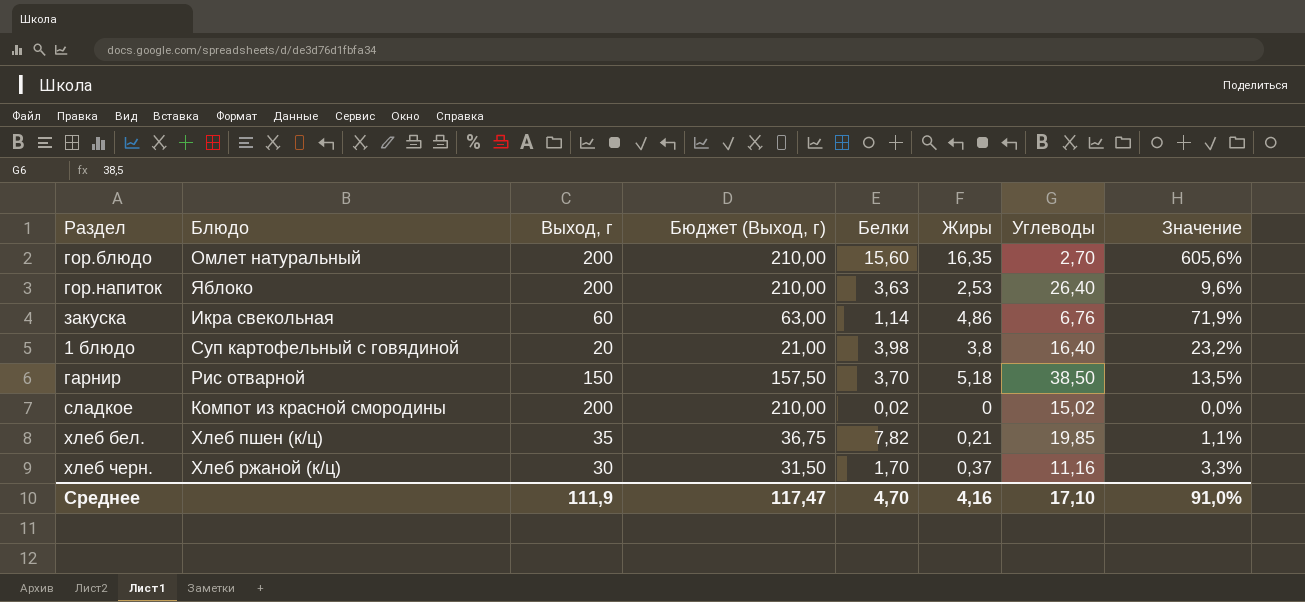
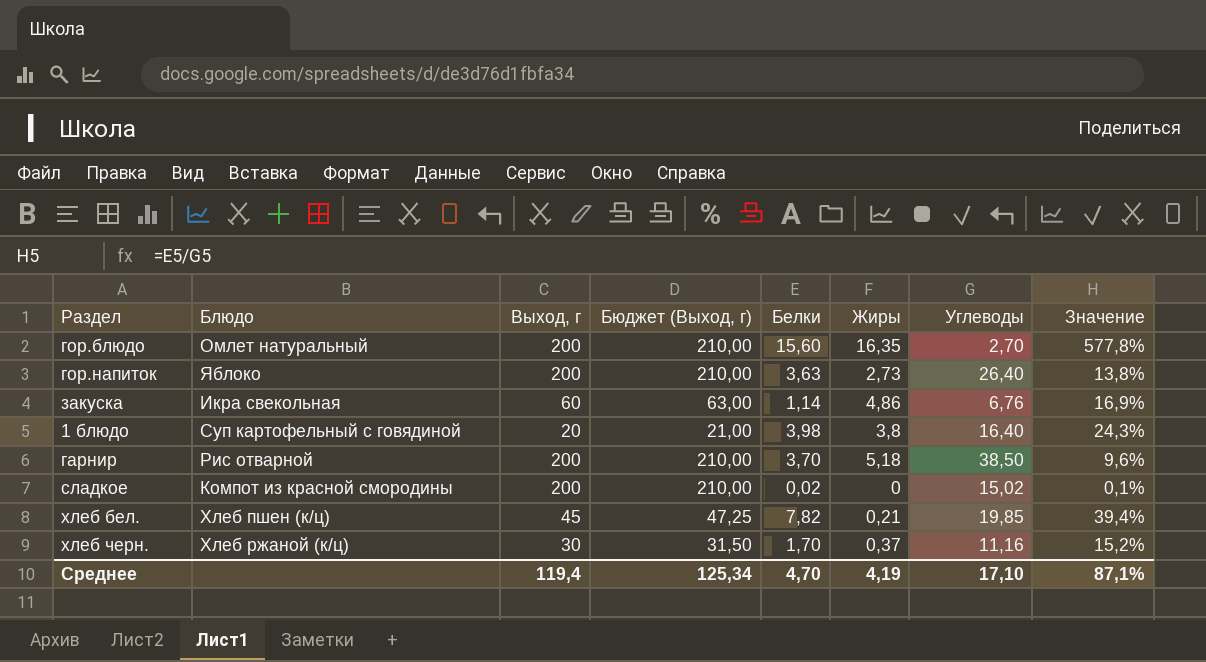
column Значение | formula: [Жиры] / [Углеводы] -> [Белки] / [Углеводы]
гор.напиток | Жиры: 2,53 -> 2,73
гарнир | Выход, г: 150 -> 200
гарнир | Бюджет (Выход, г): 157,50 -> 210,00
хлеб бел. | Выход, г: 35 -> 45
хлеб бел. | Бюджет (Выход, г): 36,75 -> 47,25
Среднее | Выход, г: 111,9 -> 119,4
Среднее | Бюджет (Выход, г): 117,47 -> 125,34
Среднее | Жиры: 4,16 -> 4,19
Среднее | Значение: 91,0% -> 87,1%

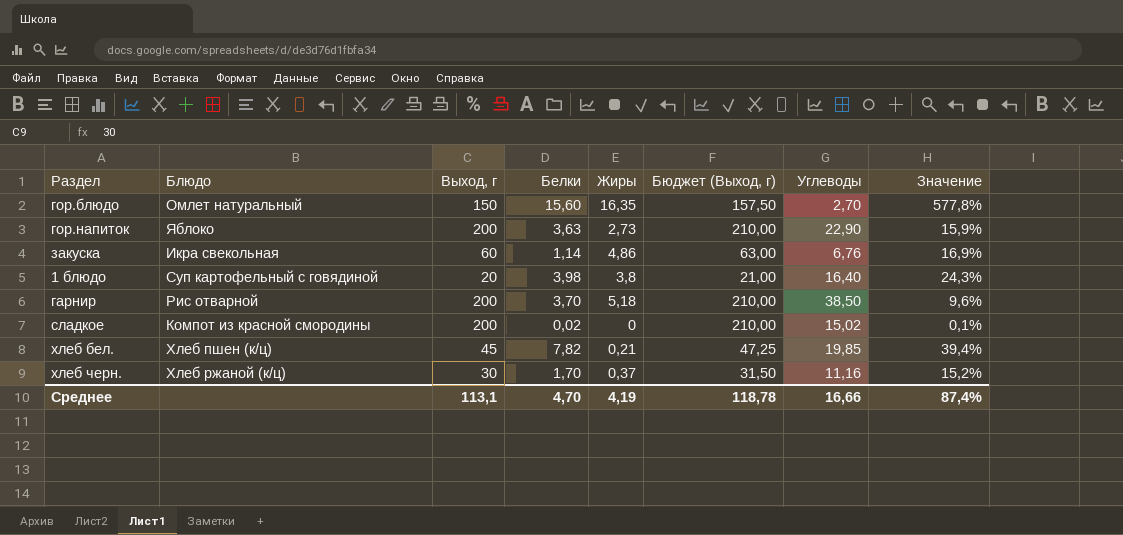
column Бюджет (Выход, г) | position: 4 -> 6
гор.блюдо | Выход, г: 200 -> 150
гор.блюдо | Бюджет (Выход, г): 210,00 -> 157,50
гор.напиток | Углеводы: 26,40 -> 22,90
гор.напиток | Значение: 13,8% -> 15,9%
Среднее | Выход, г: 119,4 -> 113,1
Среднее | Бюджет (Выход, г): 125,34 -> 118,78
Среднее | Углеводы: 17,10 -> 16,66
Среднее | Значение: 87,1% -> 87,4%

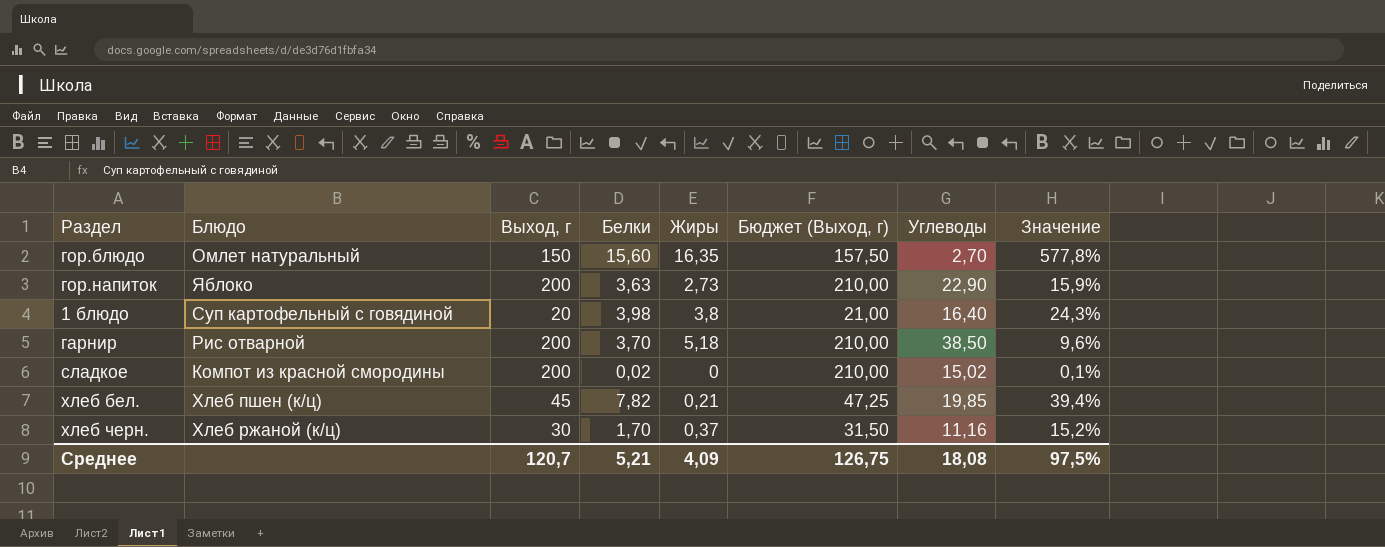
row закуска: Икра свекольная | 60 | 1,14 | 4,86 | 63,00 | 6,76 | 16,9% -> none
Среднее | Выход, г: 113,1 -> 120,7
Среднее | Белки: 4,70 -> 5,21
Среднее | Жиры: 4,19 -> 4,09
Среднее | Бюджет (Выход, г): 118,78 -> 126,75
Среднее | Углеводы: 16,66 -> 18,08
Среднее | Значение: 87,4% -> 97,5%

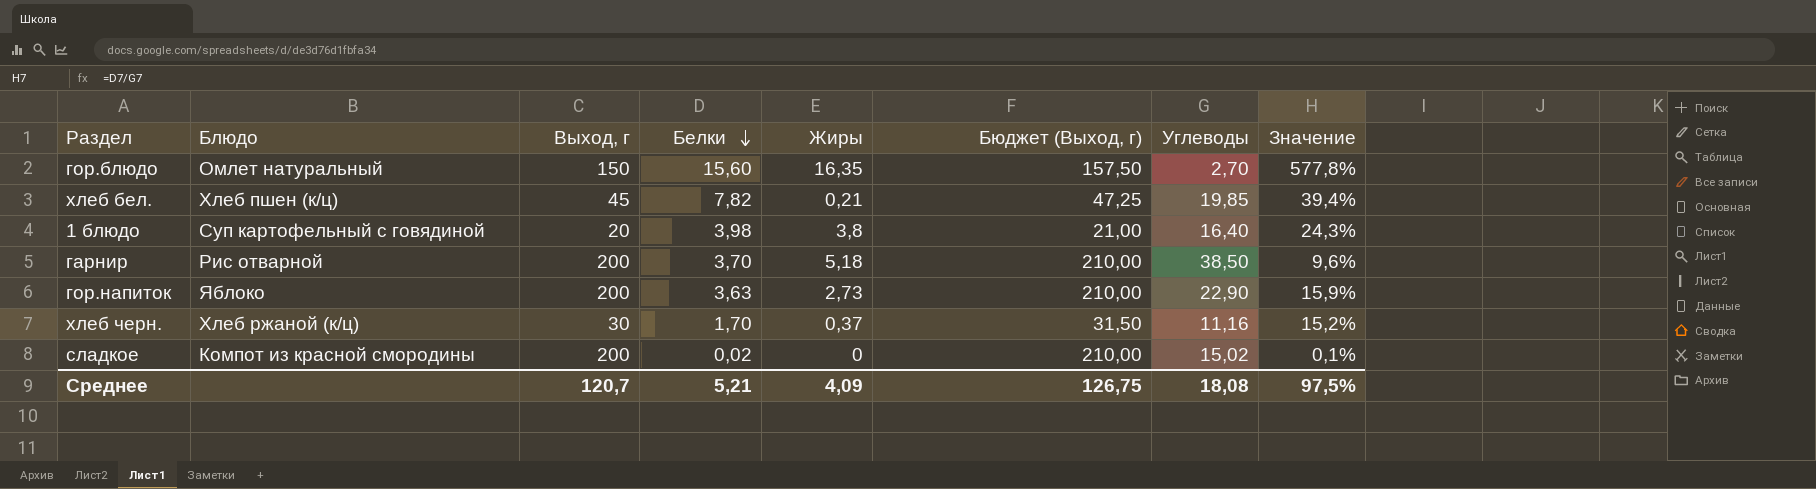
row order: none -> Белки descending

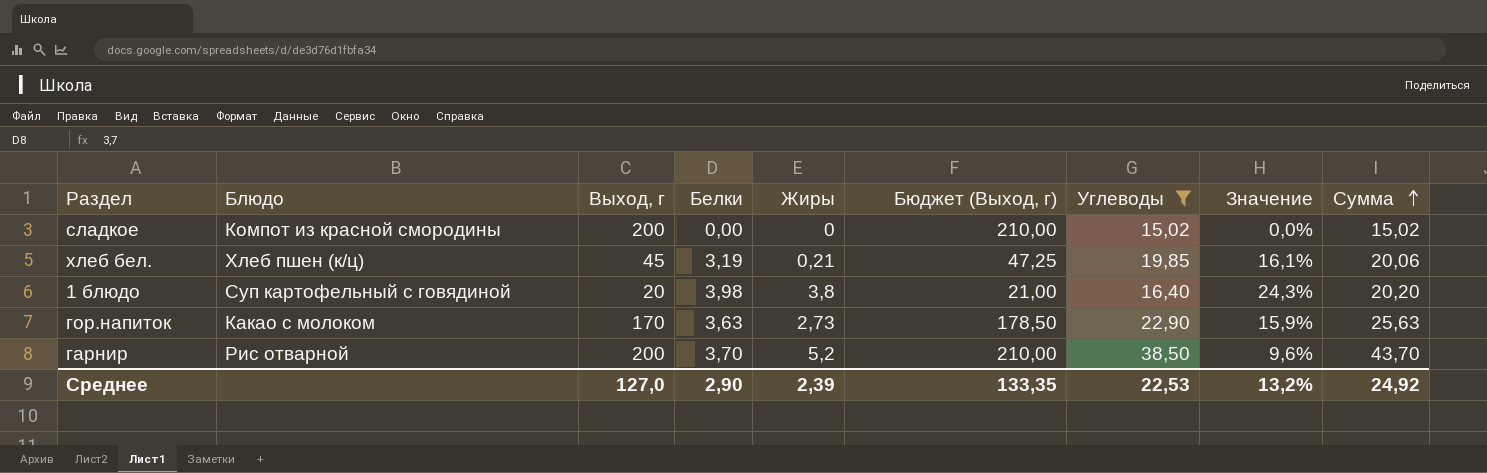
filter: none -> Углеводы >= 15,02
row order: Белки descending -> Сумма ascending
column Сумма | formula: none -> [Жиры] + [Углеводы]
сладкое | Белки: 0,02 -> 0,00
сладкое | Значение: 0,1% -> 0,0%
хлеб бел. | Белки: 7,82 -> 3,19
хлеб бел. | Значение: 39,4% -> 16,1%
гор.напиток | Блюдо: Яблоко -> Какао с молоком
гор.напиток | Выход, г: 200 -> 170
гор.напиток | Бюджет (Выход, г): 210,00 -> 178,50
гарнир | Жиры: 5,18 -> 5,2
Среднее | Выход, г: 120,7 -> 127,0
Среднее | Белки: 5,21 -> 2,90
Среднее | Жиры: 4,09 -> 2,39
Среднее | Бюджет (Выход, г): 126,75 -> 133,35
Среднее | Углеводы: 18,08 -> 22,53
Среднее | Значение: 97,5% -> 13,2%

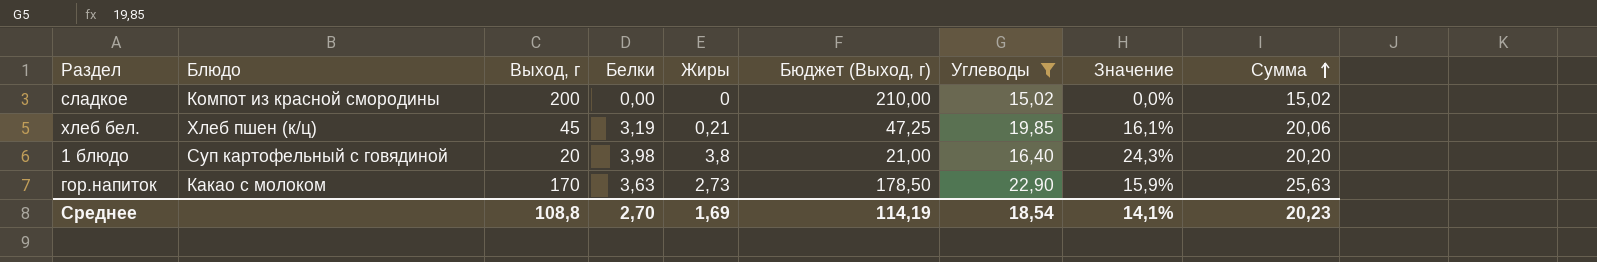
row гарнир: Рис отварной | 200 | 3,70 | 5,2 | 210,00 | 38,50 | 9,6% | 43,70 -> none
Среднее | Выход, г: 127,0 -> 108,8
Среднее | Белки: 2,90 -> 2,70
Среднее | Жиры: 2,39 -> 1,69
Среднее | Бюджет (Выход, г): 133,35 -> 114,19
Среднее | Углеводы: 22,53 -> 18,54
Среднее | Значение: 13,2% -> 14,1%
Среднее | Сумма: 24,92 -> 20,23

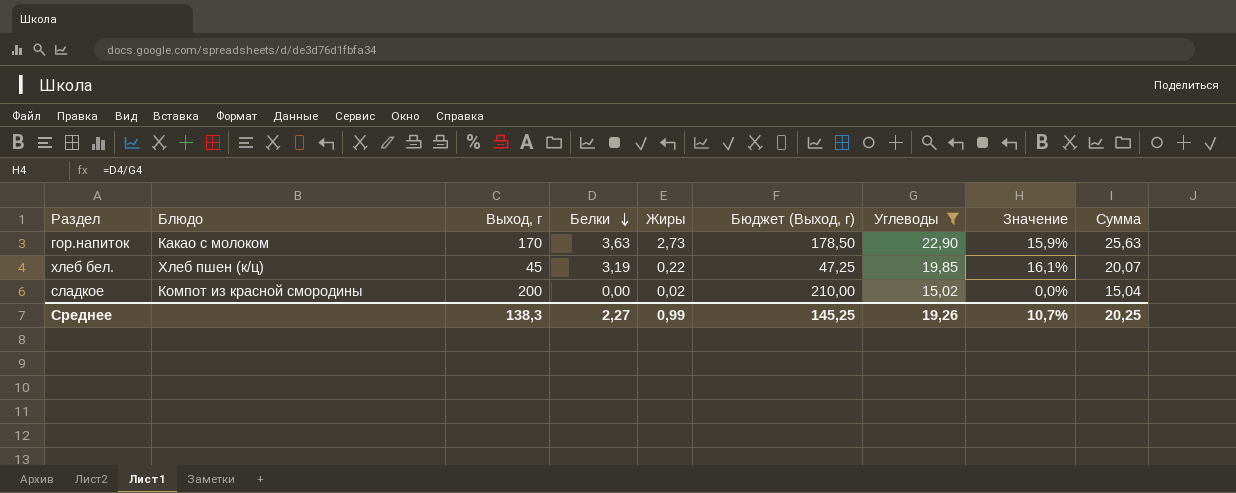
row order: Сумма ascending -> Белки descending
row 1 блюдо: Суп картофельный с говядиной | 20 | 3,98 | 3,8 | 21,00 | 16,40 | 24,3% | 20,20 -> none
хлеб бел. | Жиры: 0,21 -> 0,22
хлеб бел. | Сумма: 20,06 -> 20,07
сладкое | Жиры: 0 -> 0,02
сладкое | Сумма: 15,02 -> 15,04
Среднее | Выход, г: 108,8 -> 138,3
Среднее | Белки: 2,70 -> 2,27
Среднее | Жиры: 1,69 -> 0,99
Среднее | Бюджет (Выход, г): 114,19 -> 145,25
Среднее | Углеводы: 18,54 -> 19,26
Среднее | Значение: 14,1% -> 10,7%
Среднее | Сумма: 20,23 -> 20,25

